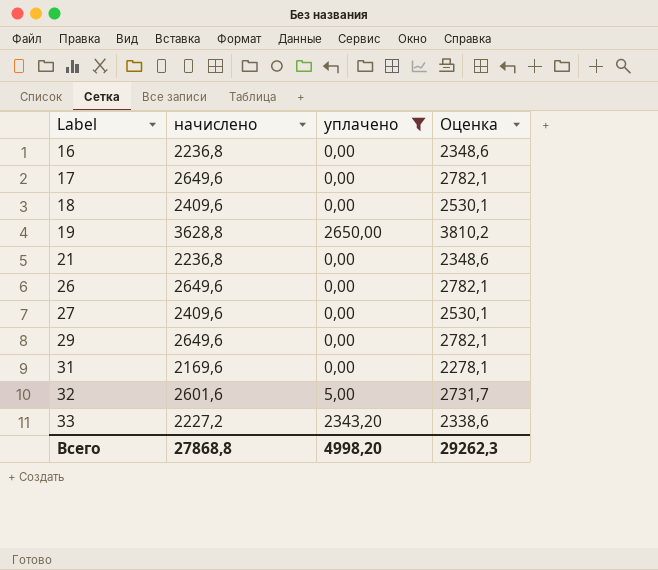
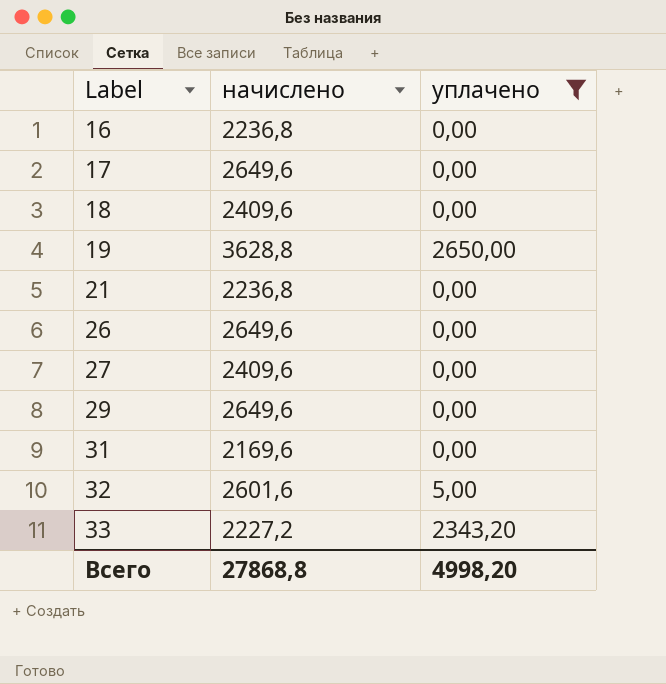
column Оценка | formula: [начислено] * 1,05 -> none

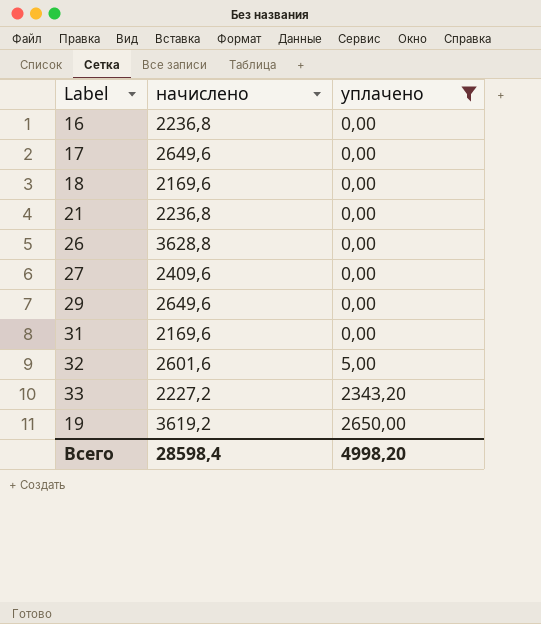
row order: Label ascending -> уплачено ascending
18 | начислено: 2409,6 -> 2169,6
26 | начислено: 2649,6 -> 3628,8
19 | начислено: 3628,8 -> 3619,2
Всего | начислено: 27868,8 -> 28598,4

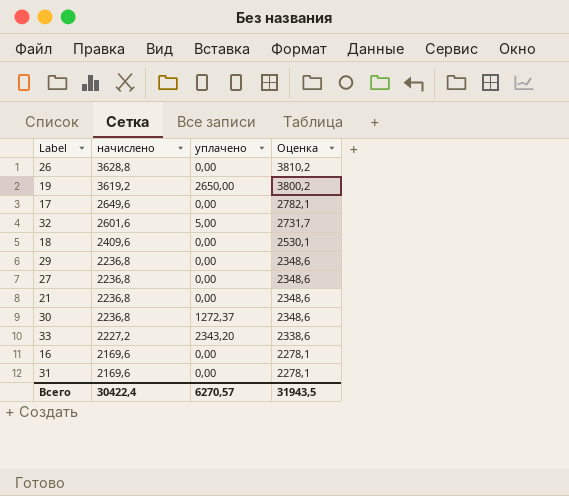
filter: уплачено != 1272,37 -> none
row order: уплачено ascending -> начислено descending
column Оценка | formula: none -> [начислено] * 1,05
18 | начислено: 2169,6 -> 2409,6
29 | начислено: 2649,6 -> 2236,8
27 | начислено: 2409,6 -> 2236,8
16 | начислено: 2236,8 -> 2169,6
Всего | начислено: 28598,4 -> 30422,4
Всего | уплачено: 4998,20 -> 6270,57

